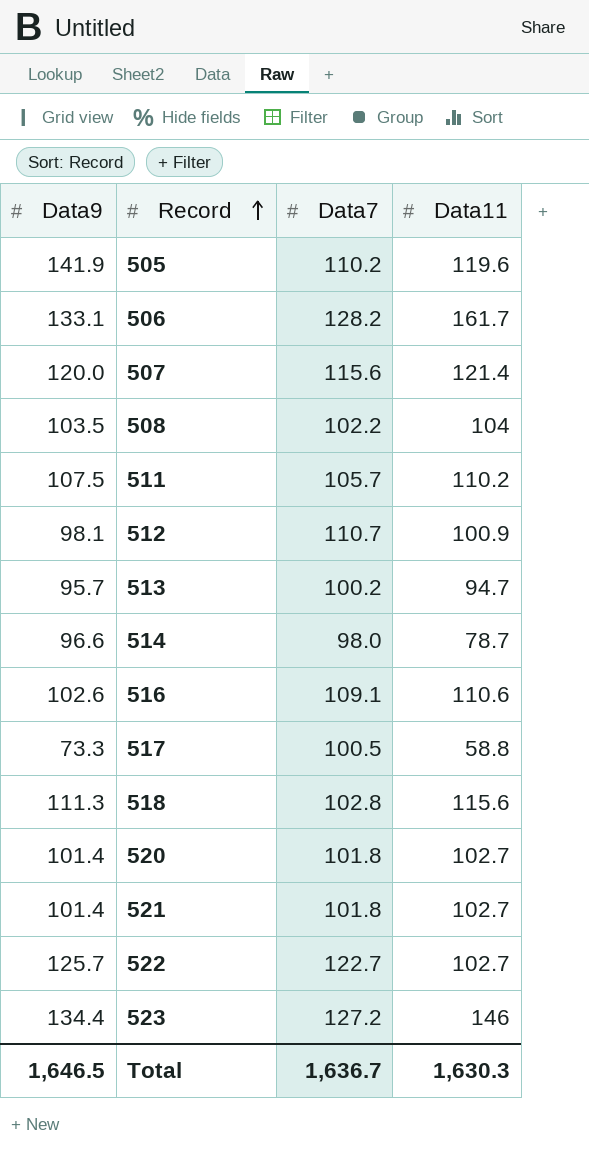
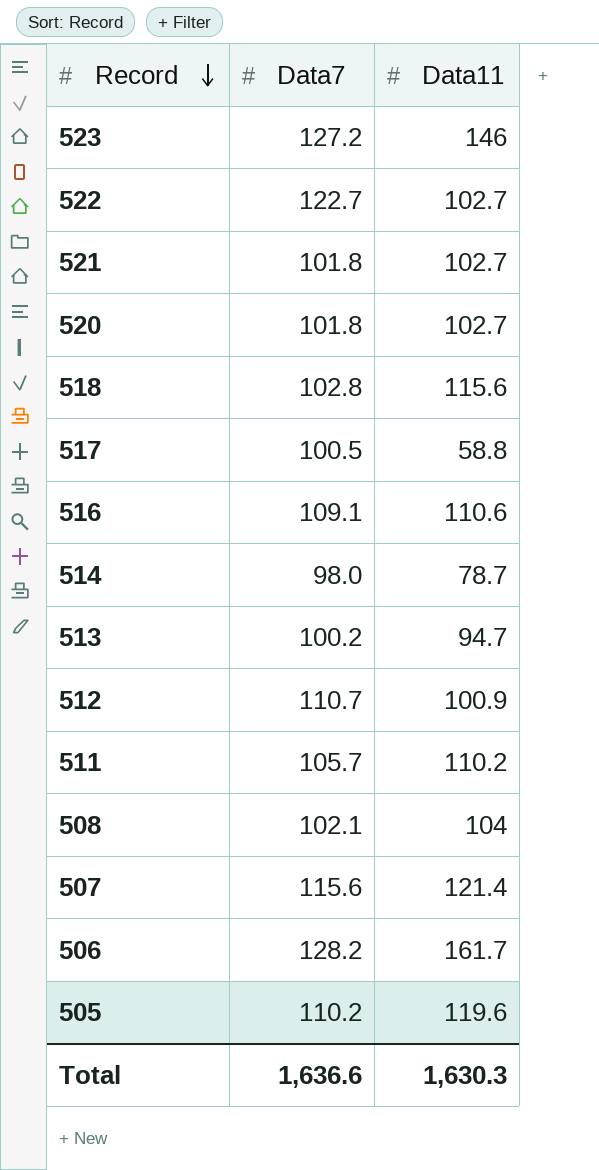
row order: Record ascending -> Record descending
column Data9 | position: 1 -> none
508 | Data7: 102.2 -> 102.1
Total | Data7: 1,636.7 -> 1,636.6

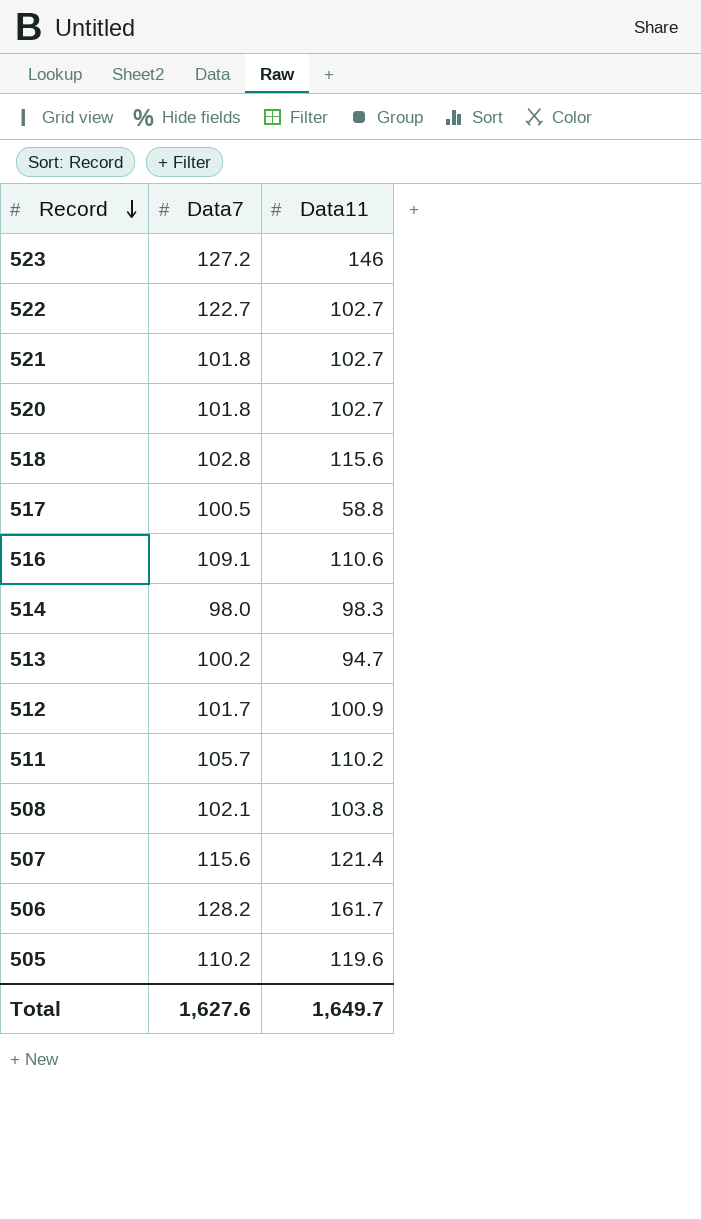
514 | Data11: 78.7 -> 98.3
512 | Data7: 110.7 -> 101.7
508 | Data11: 104 -> 103.8
Total | Data7: 1,636.6 -> 1,627.6
Total | Data11: 1,630.3 -> 1,649.7

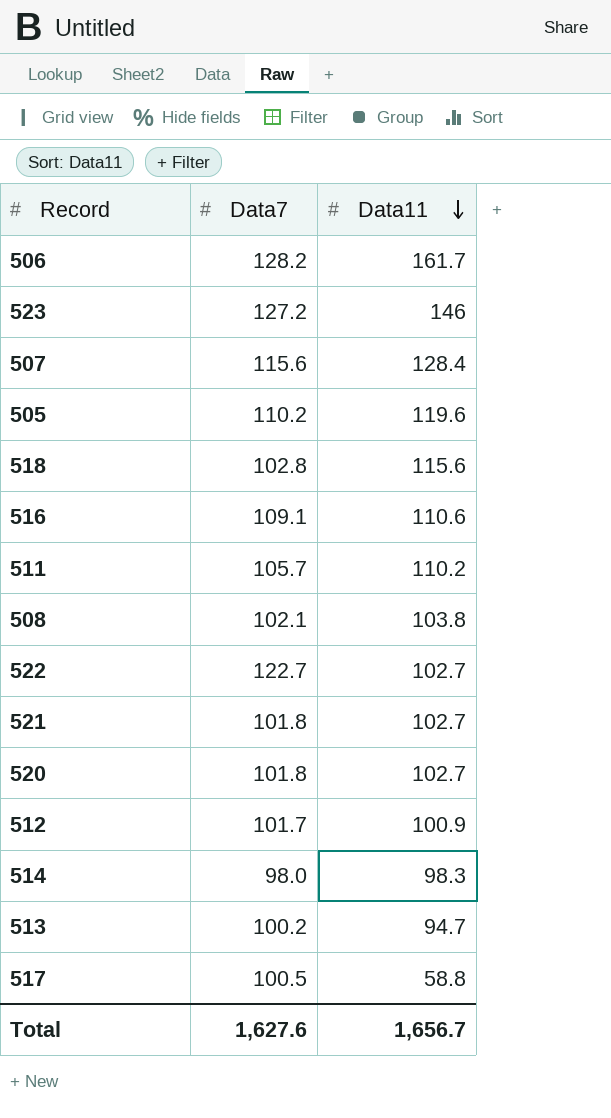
row order: Record descending -> Data11 descending
507 | Data11: 121.4 -> 128.4
Total | Data11: 1,649.7 -> 1,656.7

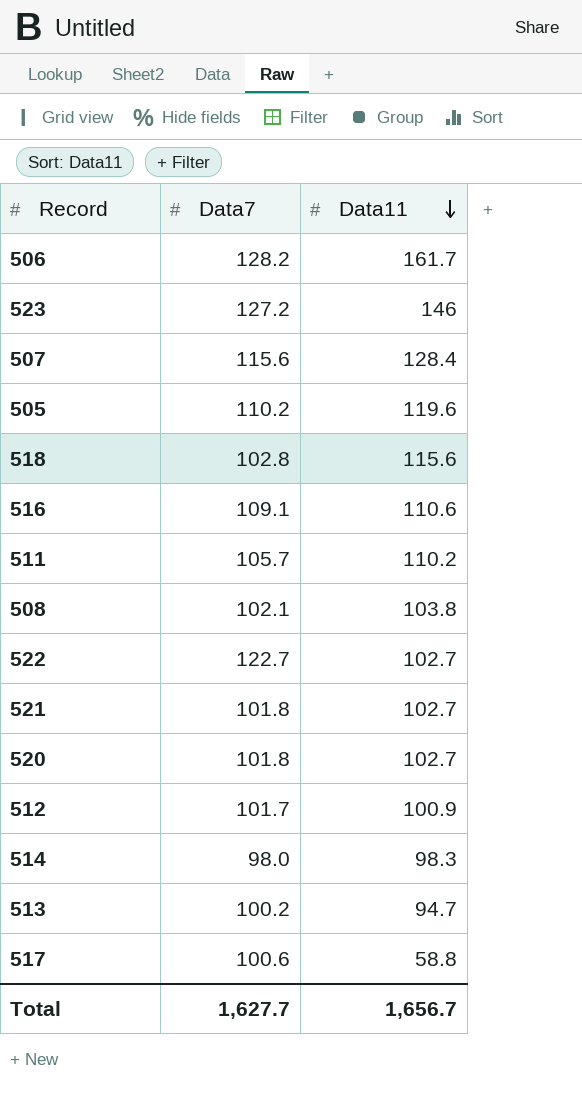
517 | Data7: 100.5 -> 100.6
Total | Data7: 1,627.6 -> 1,627.7

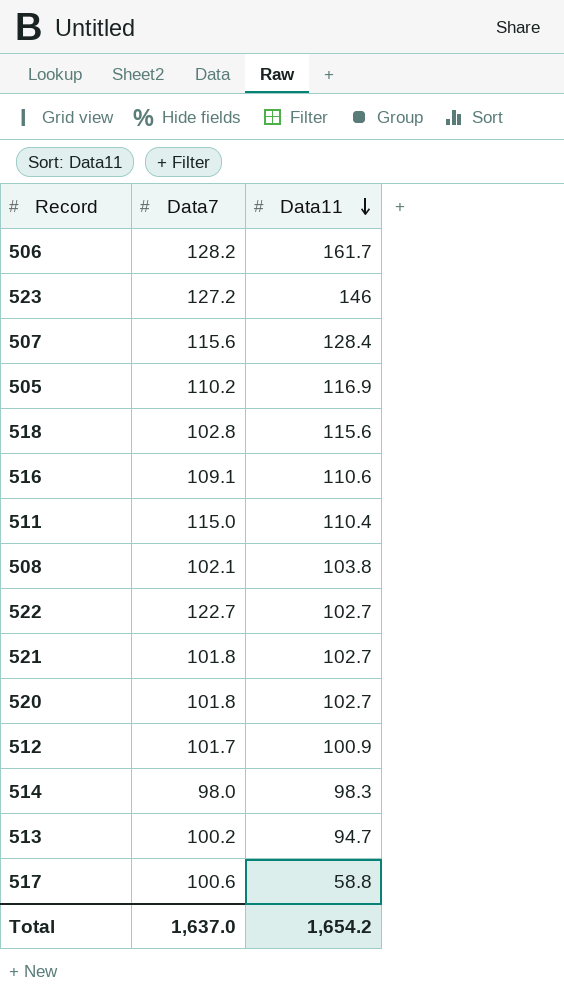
505 | Data11: 119.6 -> 116.9
511 | Data7: 105.7 -> 115.0
511 | Data11: 110.2 -> 110.4
Total | Data7: 1,627.7 -> 1,637.0
Total | Data11: 1,656.7 -> 1,654.2

